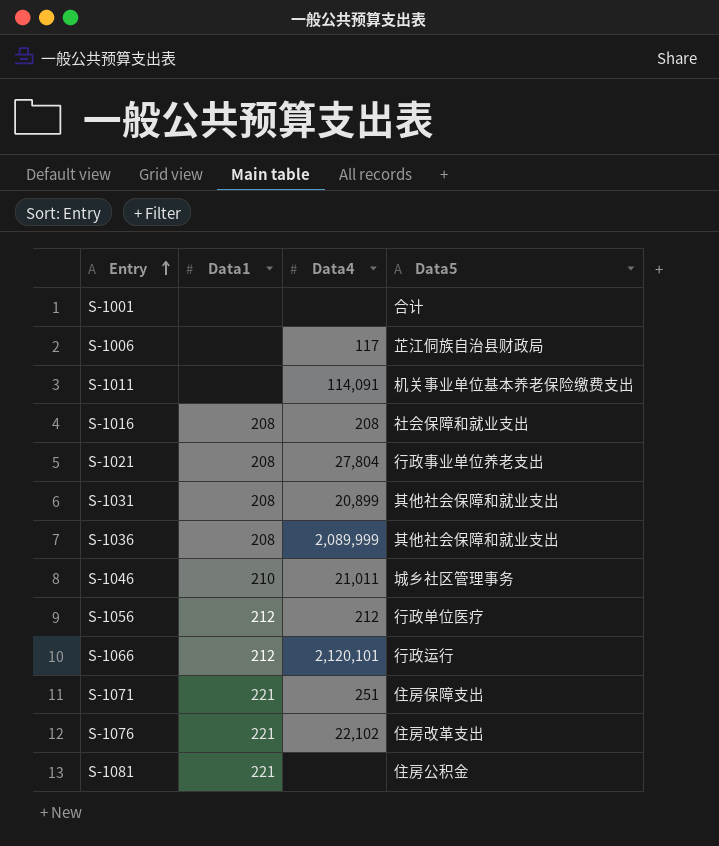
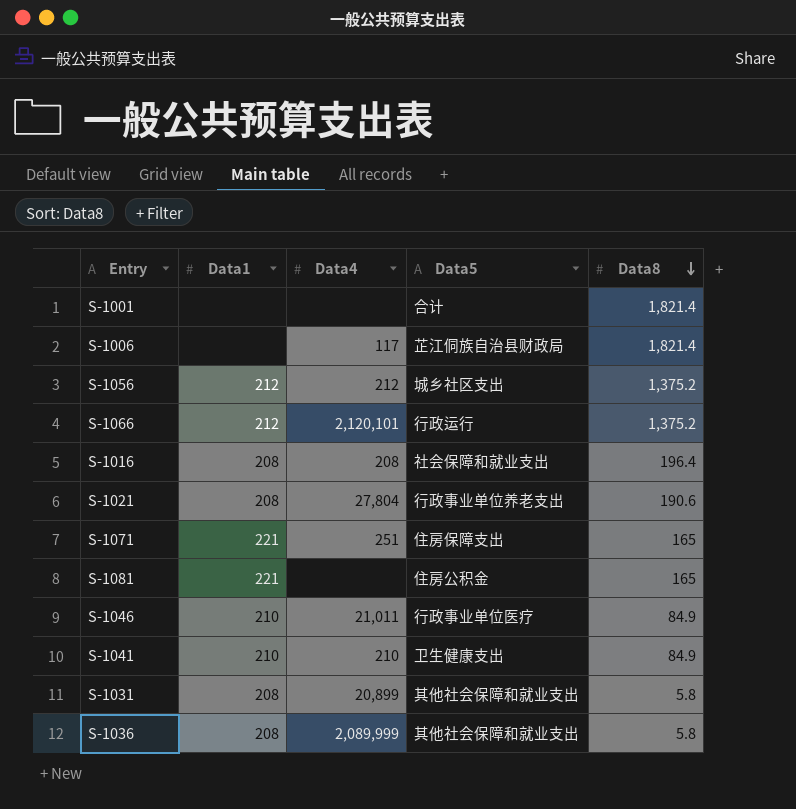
row order: Entry ascending -> Data8 descending
column Data8 | position: none -> 5
row S-1011: none | 114,091 | 机关事业单位基本养老保险缴费支出 -> none
row S-1076: 221 | 22,102 | 住房改革支出 -> none
S-1056 | Data5: 行政单位医疗 -> 城乡社区支出
S-1046 | Data5: 城乡社区管理事务 -> 行政事业单位医疗
row S-1041: none -> 210 | 210 | 卫生健康支出 | 84.9

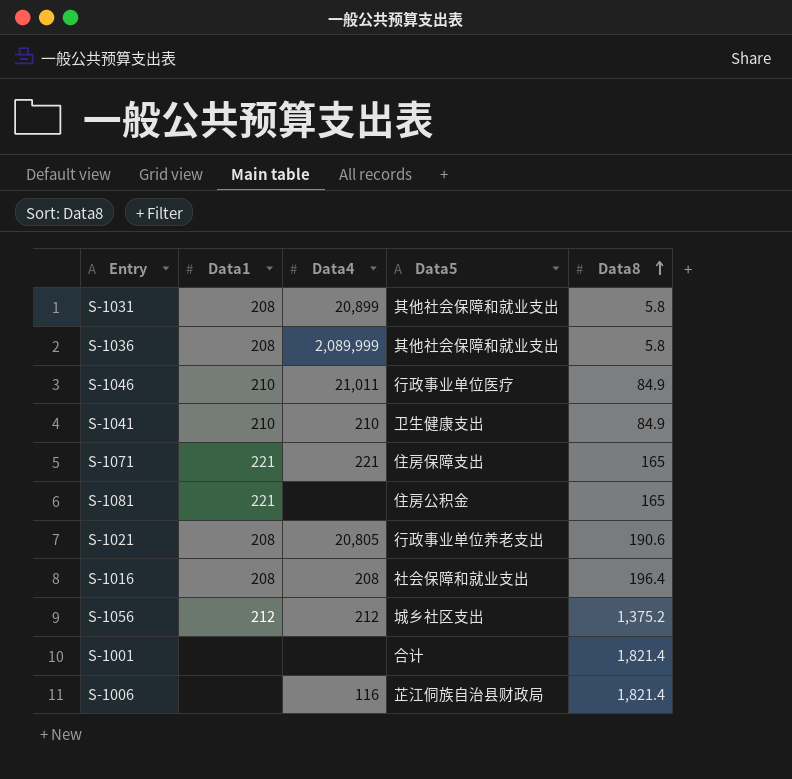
row order: Data8 descending -> Data8 ascending
row S-1066: 212 | 2,120,101 | 行政运行 | 1,375.2 -> none
S-1071 | Data4: 251 -> 221
S-1021 | Data4: 27,804 -> 20,805
S-1006 | Data4: 117 -> 116

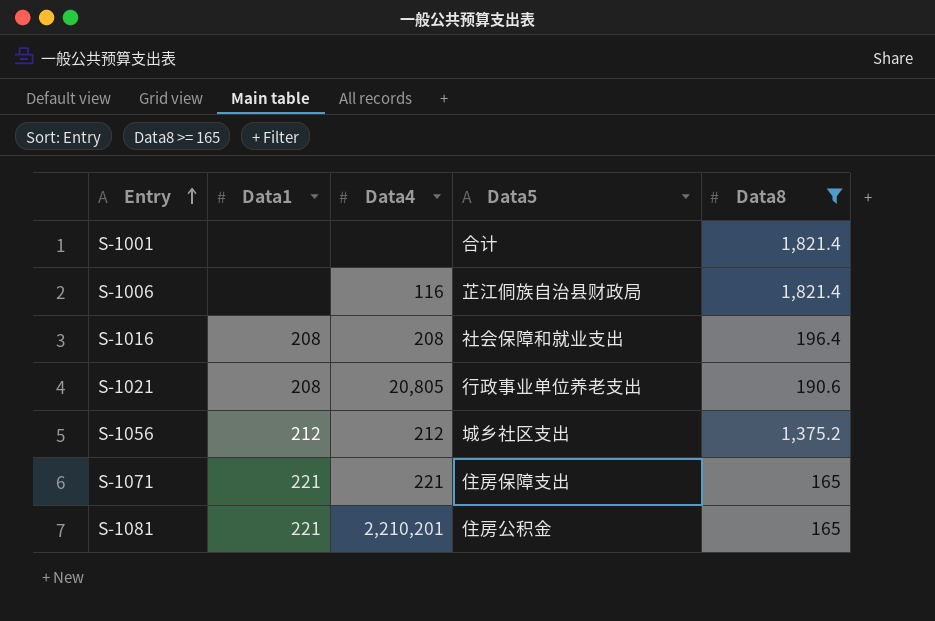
filter: none -> Data8 >= 165
row order: Data8 ascending -> Entry ascending
S-1081 | Data4: none -> 2,210,201

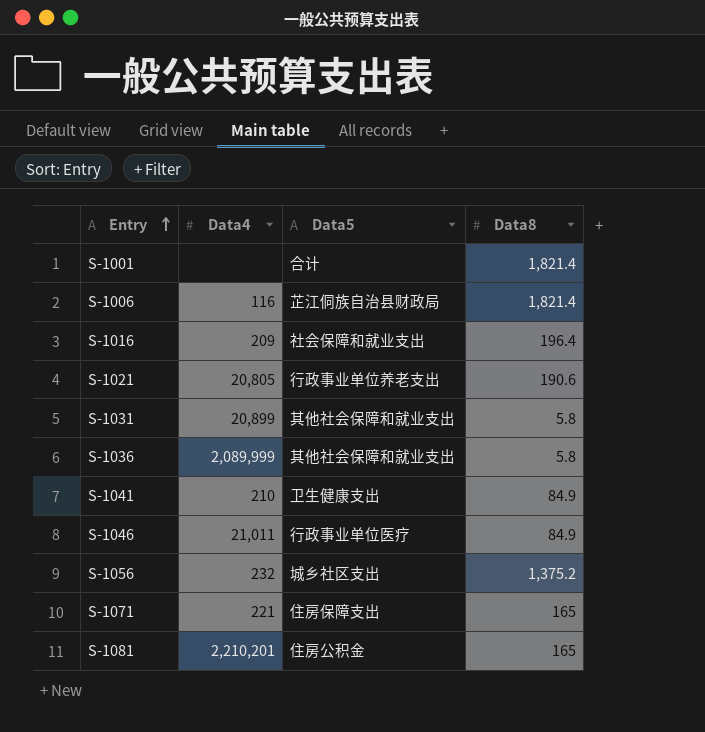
filter: Data8 >= 165 -> none
column Data1 | position: 2 -> none
S-1016 | Data4: 208 -> 209
S-1056 | Data4: 212 -> 232

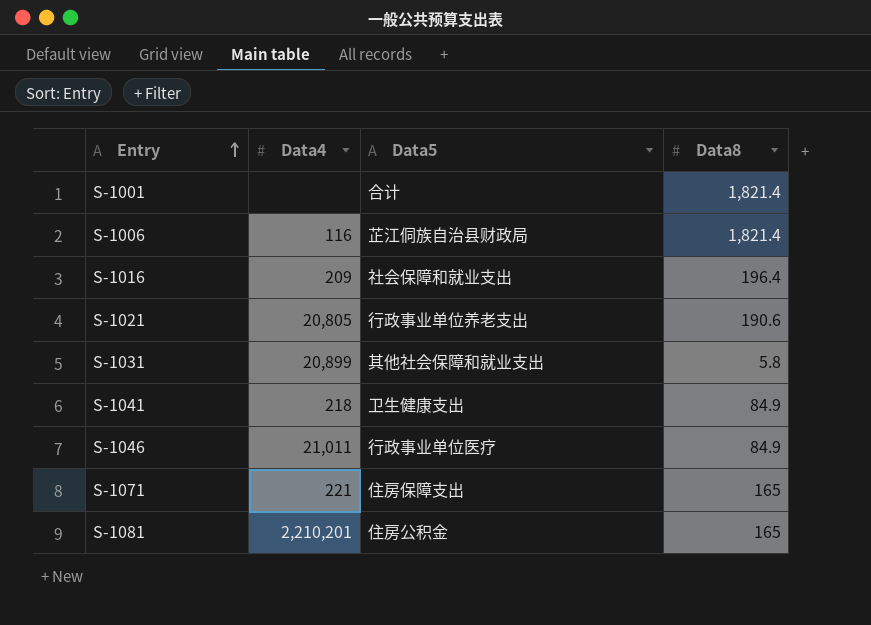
row S-1036: 2,089,999 | 其他社会保障和就业支出 | 5.8 -> none
row S-1056: 232 | 城乡社区支出 | 1,375.2 -> none
S-1041 | Data4: 210 -> 218

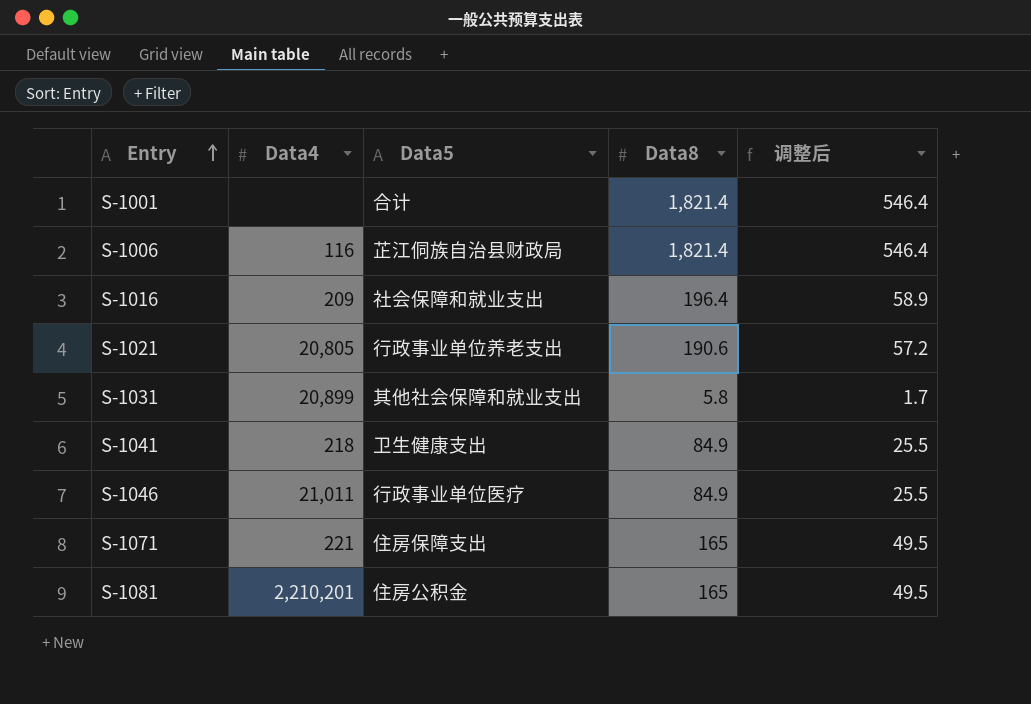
column 调整后 | formula: none -> [Data8] * 0.3

